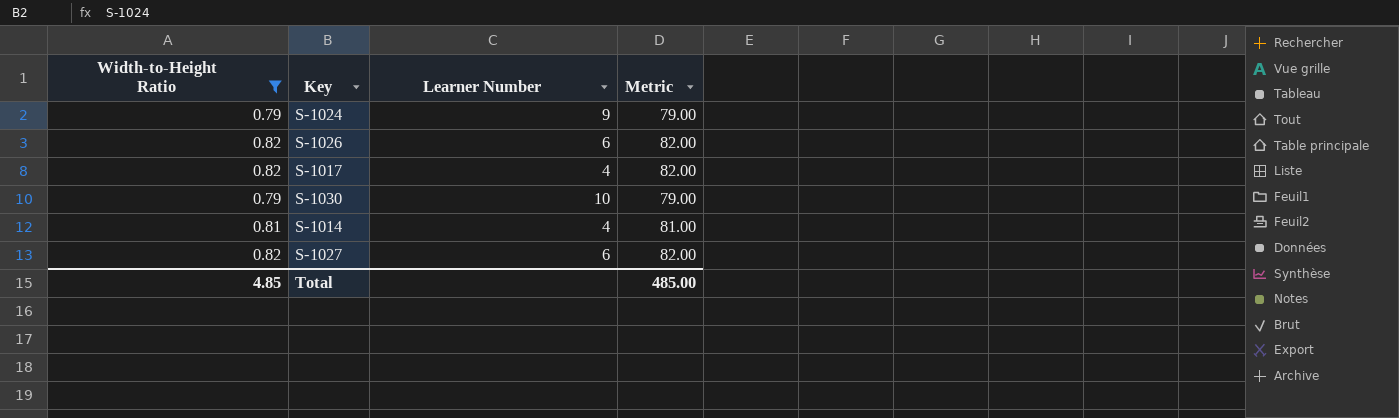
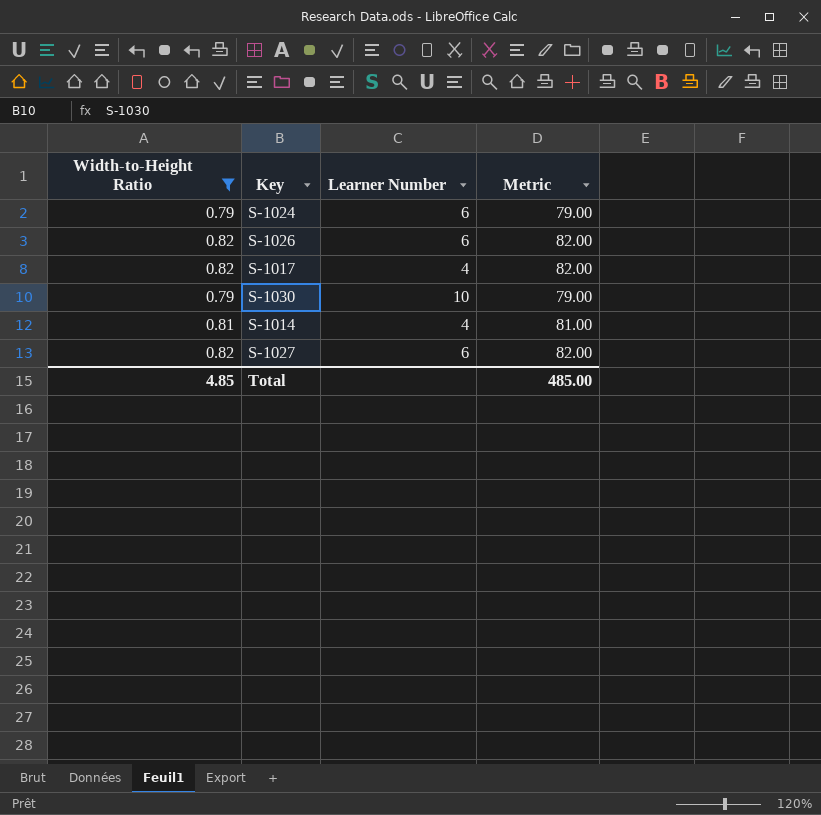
S-1024 | Learner Number: 9 -> 6

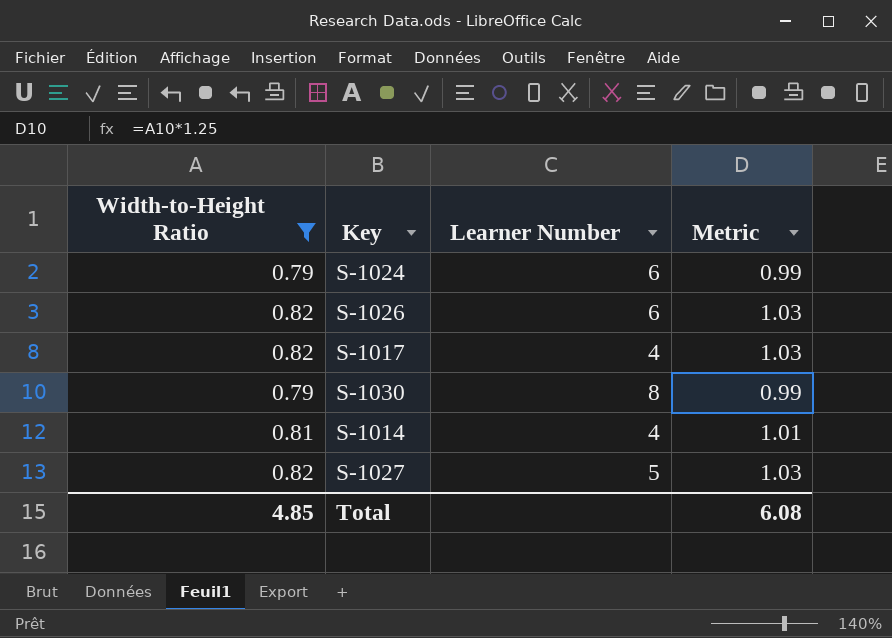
column Metric | formula: [Width-to-Height Ratio] * 100 -> [Width-to-Height Ratio] * 1.25
S-1030 | Learner Number: 10 -> 8
S-1027 | Learner Number: 6 -> 5
Total | Metric: 485.00 -> 6.08

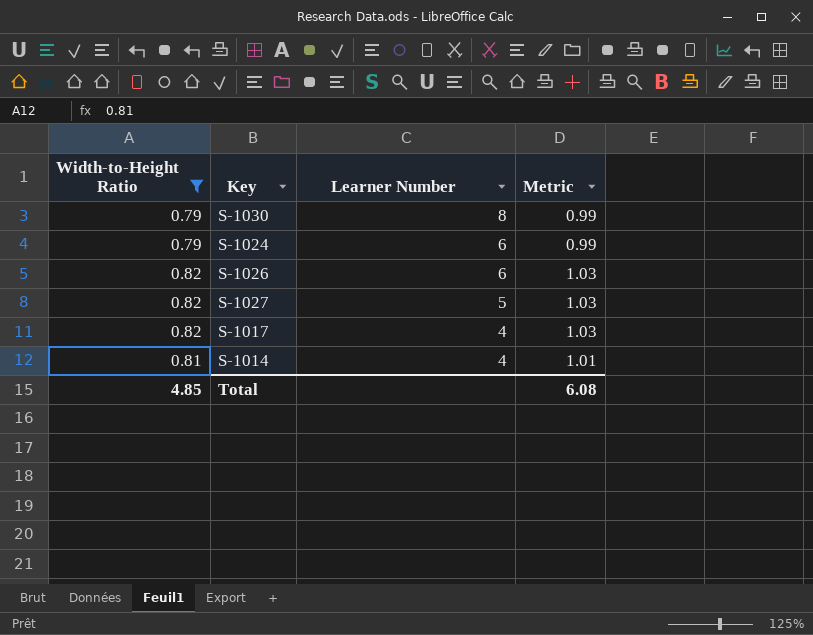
row order: none -> Learner Number descending

